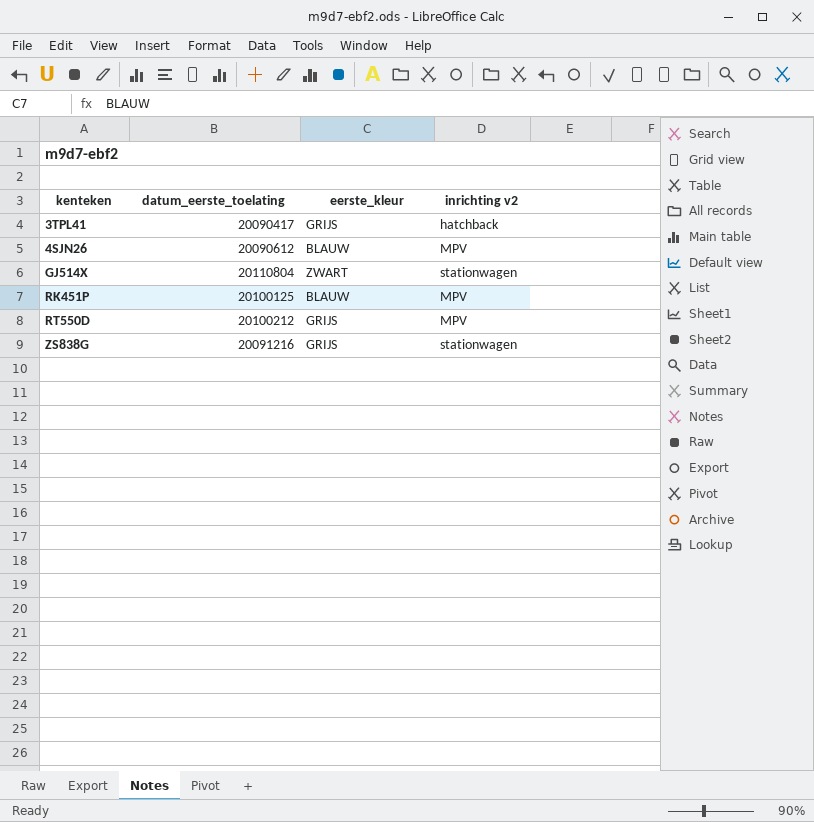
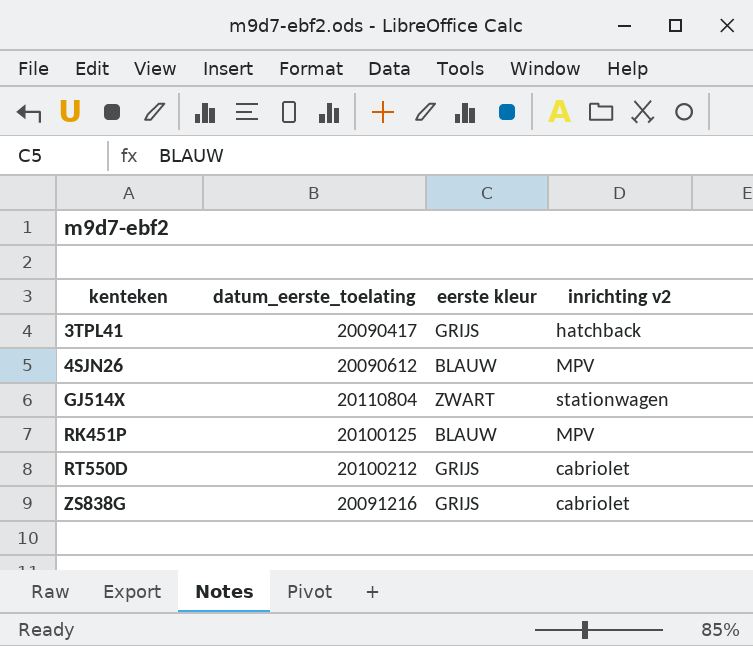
column name: eerste_kleur -> eerste kleur
RT550D | inrichting v2: MPV -> cabriolet
ZS838G | inrichting v2: stationwagen -> cabriolet

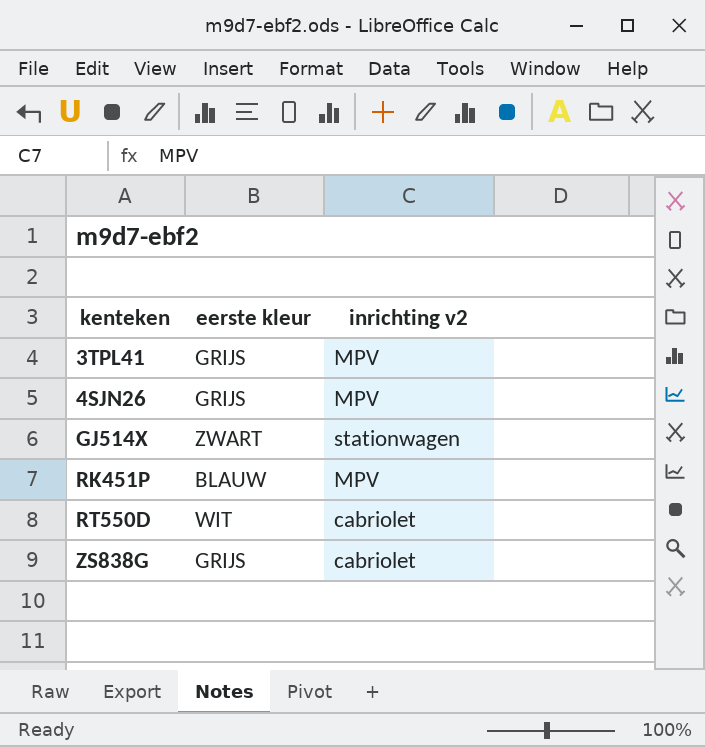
column datum_eerste_toelating | position: 2 -> none
3TPL41 | inrichting v2: hatchback -> MPV
4SJN26 | eerste kleur: BLAUW -> GRIJS
RT550D | eerste kleur: GRIJS -> WIT

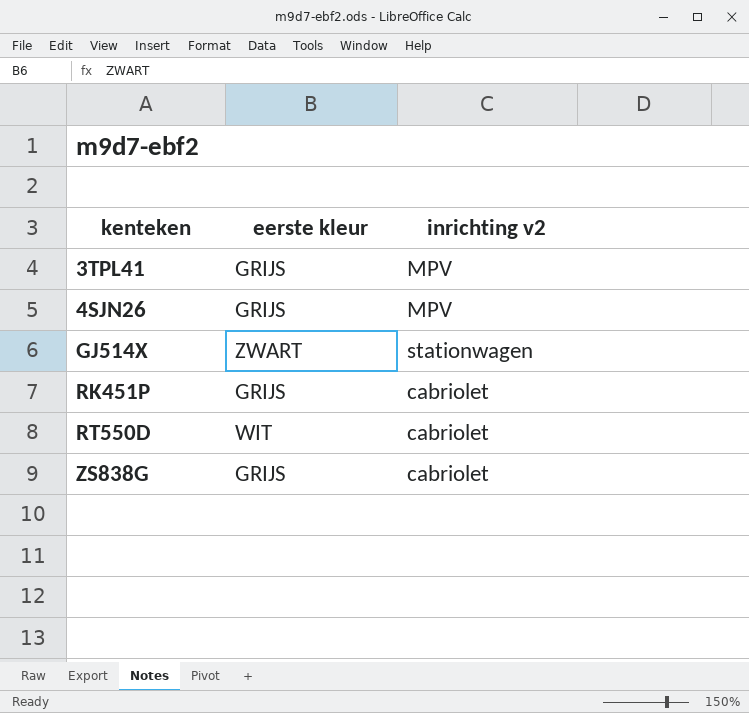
RK451P | eerste kleur: BLAUW -> GRIJS
RK451P | inrichting v2: MPV -> cabriolet

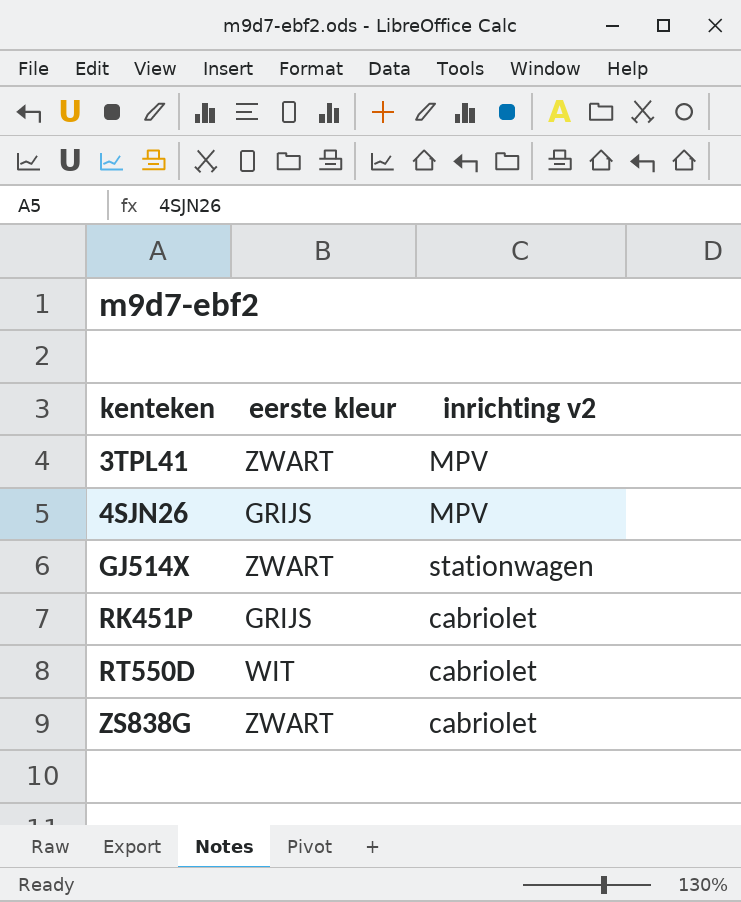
3TPL41 | eerste kleur: GRIJS -> ZWART
ZS838G | eerste kleur: GRIJS -> ZWART

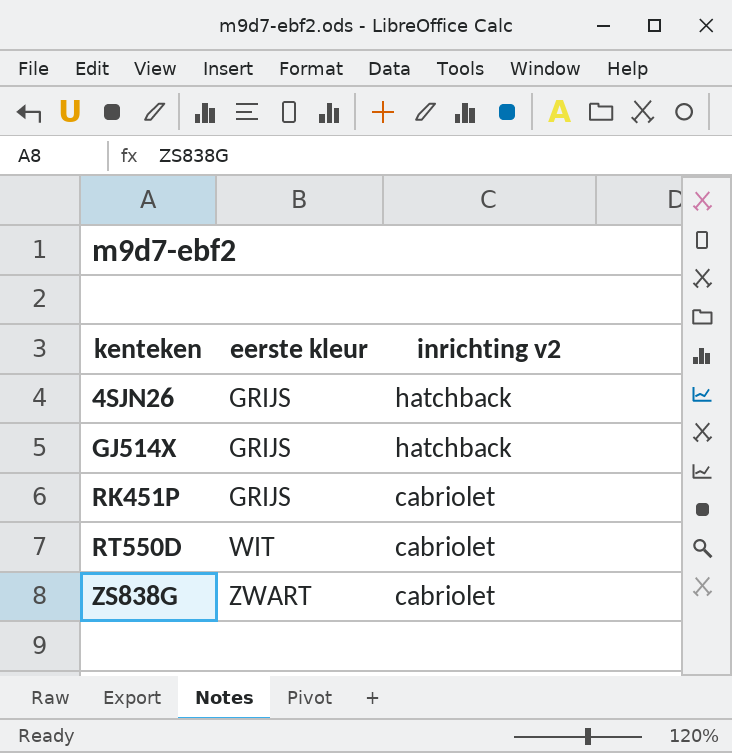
row 3TPL41: ZWART | MPV -> none
4SJN26 | inrichting v2: MPV -> hatchback
GJ514X | eerste kleur: ZWART -> GRIJS
GJ514X | inrichting v2: stationwagen -> hatchback

